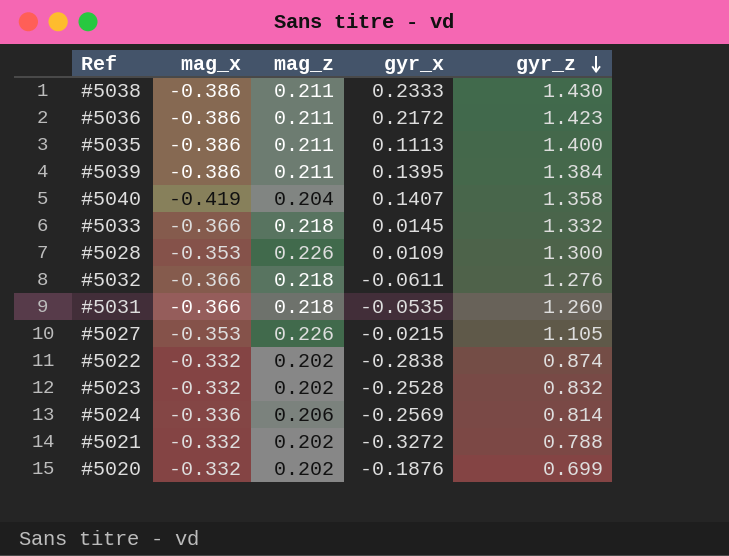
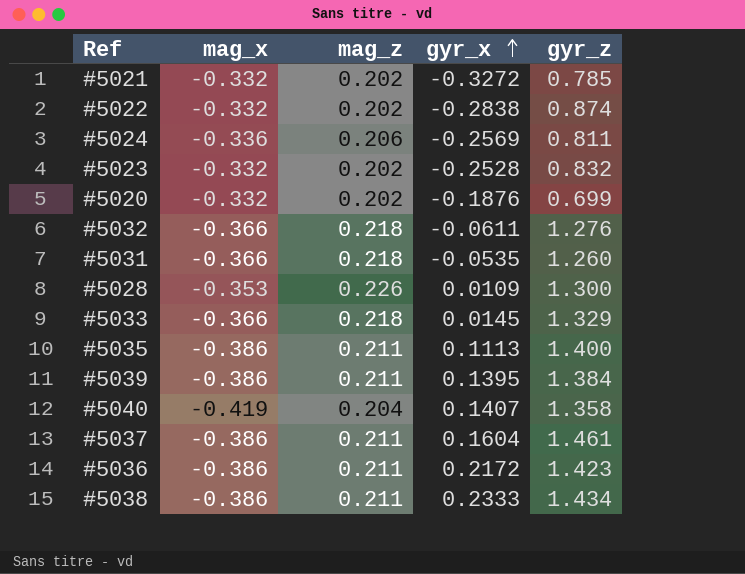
row order: gyr_z descending -> gyr_x ascending
row #5027: -0.353 | 0.226 | -0.0215 | 1.105 -> none
#5021 | gyr_z: 0.788 -> 0.785
#5024 | gyr_z: 0.814 -> 0.811
#5033 | gyr_z: 1.332 -> 1.329
row #5037: none -> -0.386 | 0.211 | 0.1604 | 1.461
#5038 | gyr_z: 1.430 -> 1.434

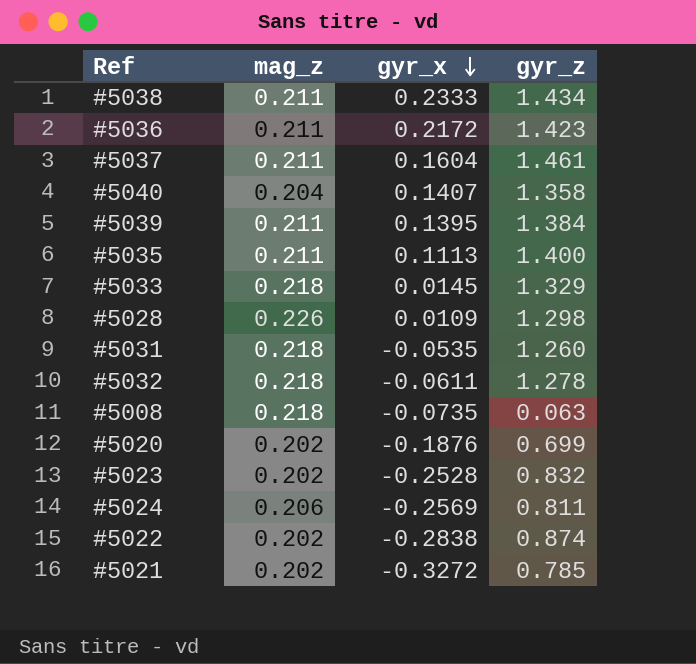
row order: gyr_x ascending -> gyr_x descending
column mag_x | position: 2 -> none
#5028 | gyr_z: 1.300 -> 1.298
#5032 | gyr_z: 1.276 -> 1.278
row #5008: none -> 0.218 | -0.0735 | 0.063

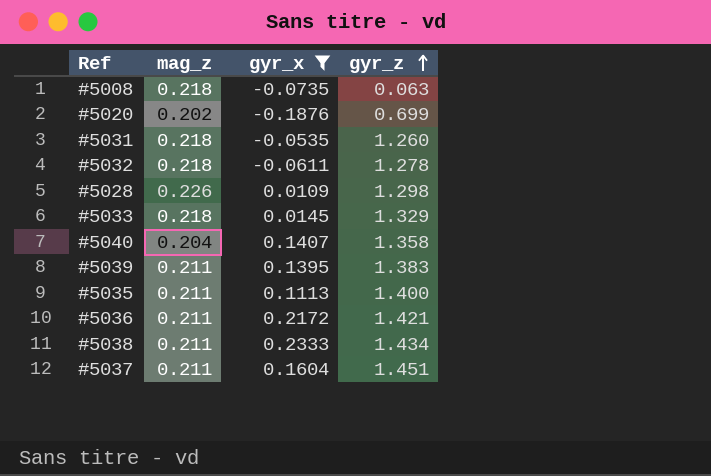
filter: none -> gyr_x >= -0.1876
row order: gyr_x descending -> gyr_z ascending
#5039 | gyr_z: 1.384 -> 1.383
#5036 | gyr_z: 1.423 -> 1.421
#5037 | gyr_z: 1.461 -> 1.451

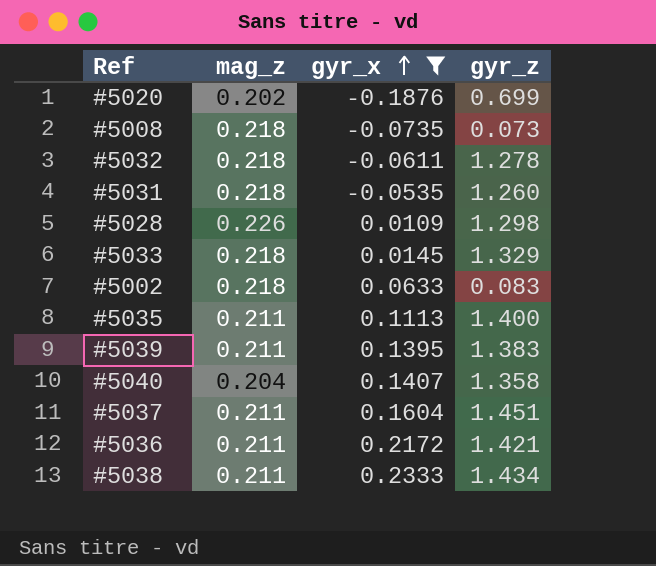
row order: gyr_z ascending -> gyr_x ascending
#5008 | gyr_z: 0.063 -> 0.073
row #5002: none -> 0.218 | 0.0633 | 0.083

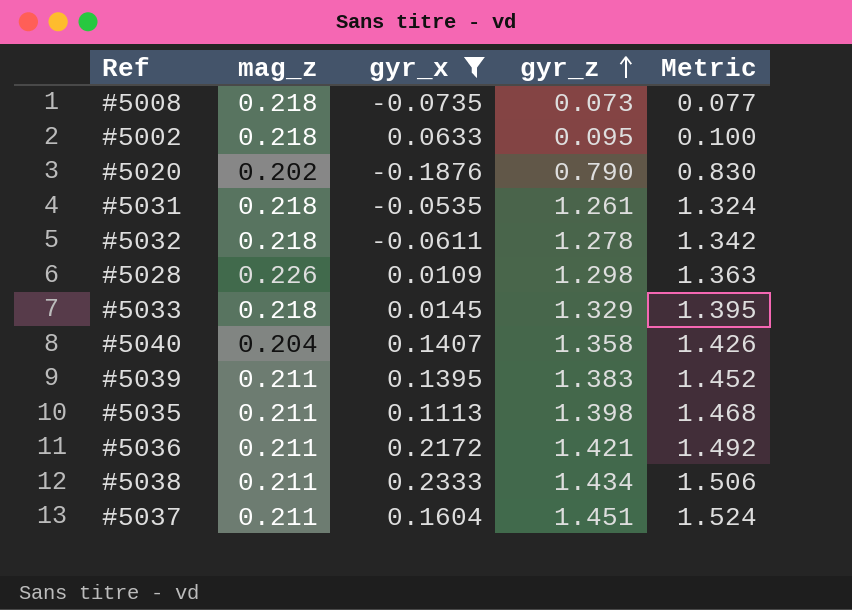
row order: gyr_x ascending -> gyr_z ascending
column Metric | formula: none -> [gyr_z] * 1.05
#5002 | gyr_z: 0.083 -> 0.095
#5020 | gyr_z: 0.699 -> 0.790
#5031 | gyr_z: 1.260 -> 1.261
#5035 | gyr_z: 1.400 -> 1.398

